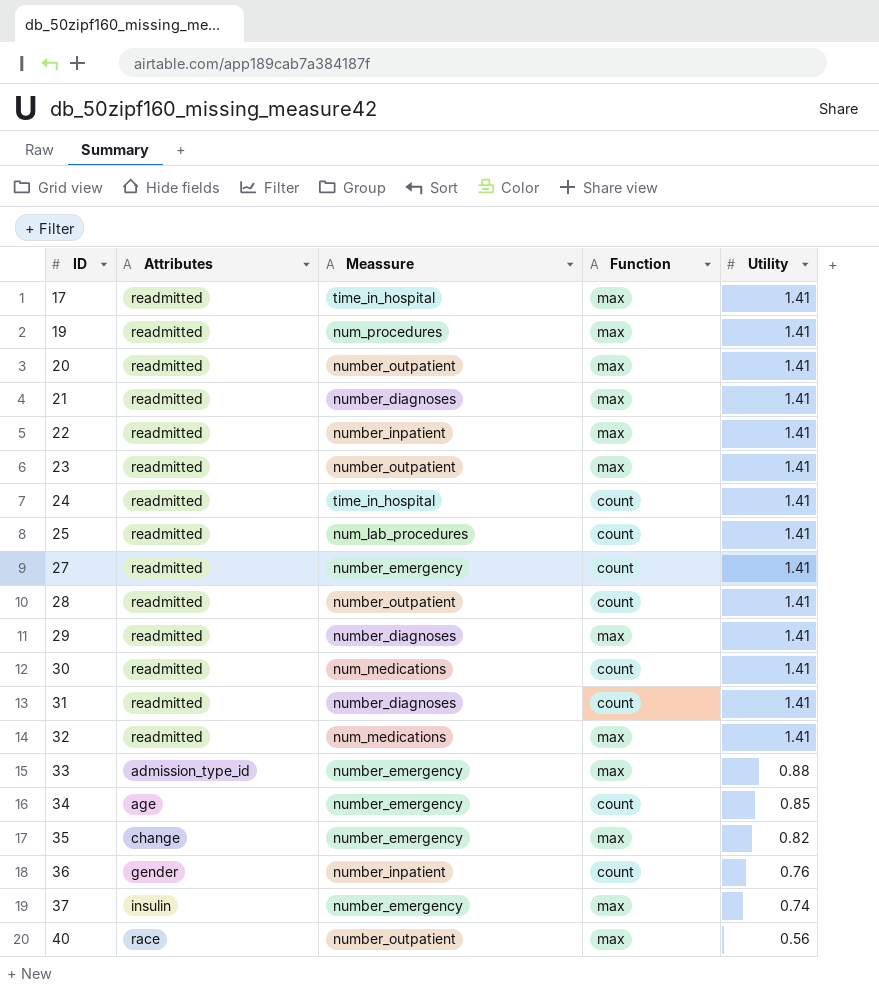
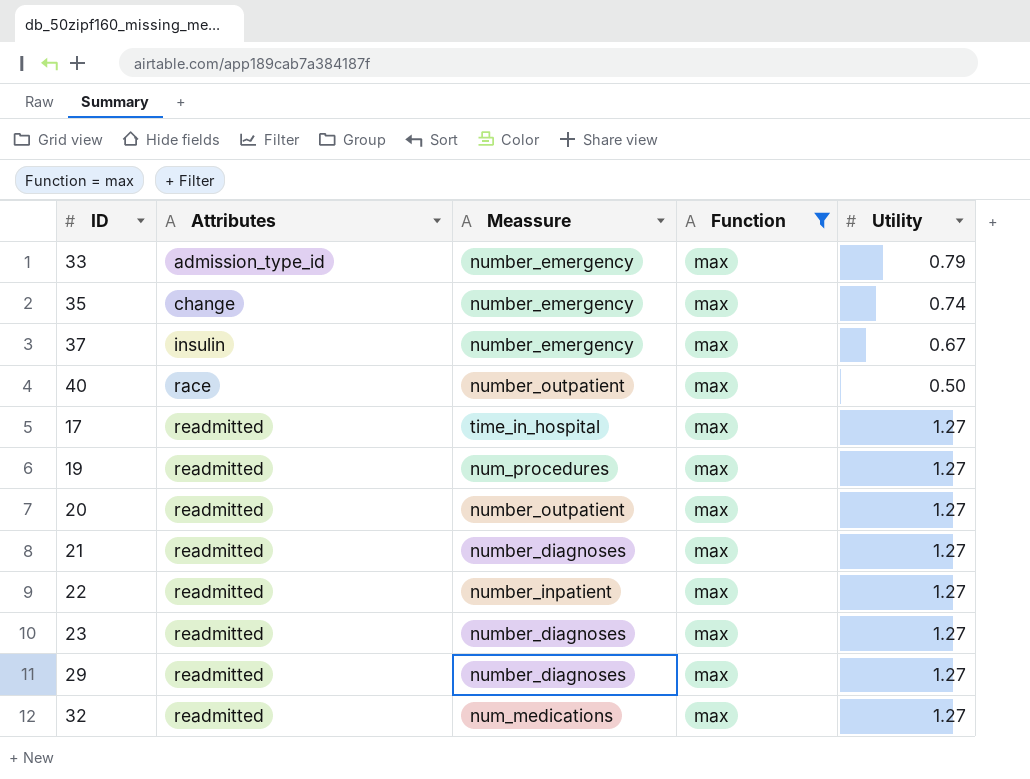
filter: none -> Function = max
row order: ID ascending -> Attributes ascending
33 | Utility: 0.88 -> 0.79
35 | Utility: 0.82 -> 0.74
37 | Utility: 0.74 -> 0.67
40 | Utility: 0.56 -> 0.50
17 | Utility: 1.41 -> 1.27
19 | Utility: 1.41 -> 1.27
20 | Utility: 1.41 -> 1.27
21 | Utility: 1.41 -> 1.27
22 | Utility: 1.41 -> 1.27
23 | Meassure: number_outpatient -> number_diagnoses
23 | Utility: 1.41 -> 1.27
29 | Utility: 1.41 -> 1.27
32 | Utility: 1.41 -> 1.27

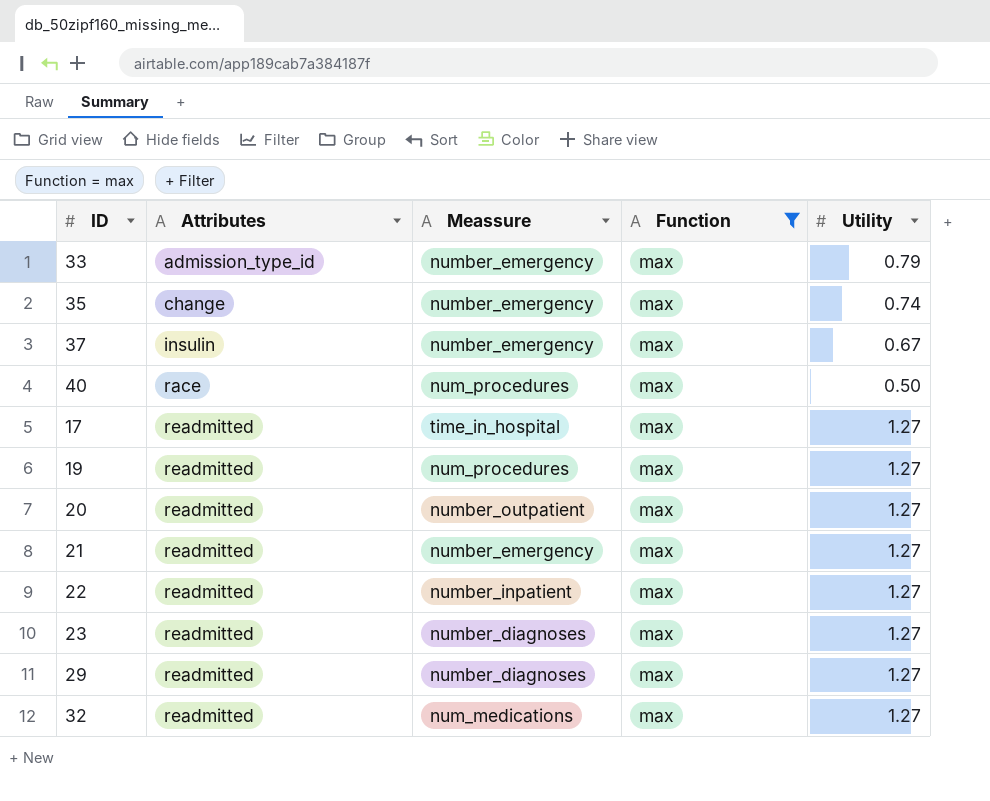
40 | Meassure: number_outpatient -> num_procedures
21 | Meassure: number_diagnoses -> number_emergency

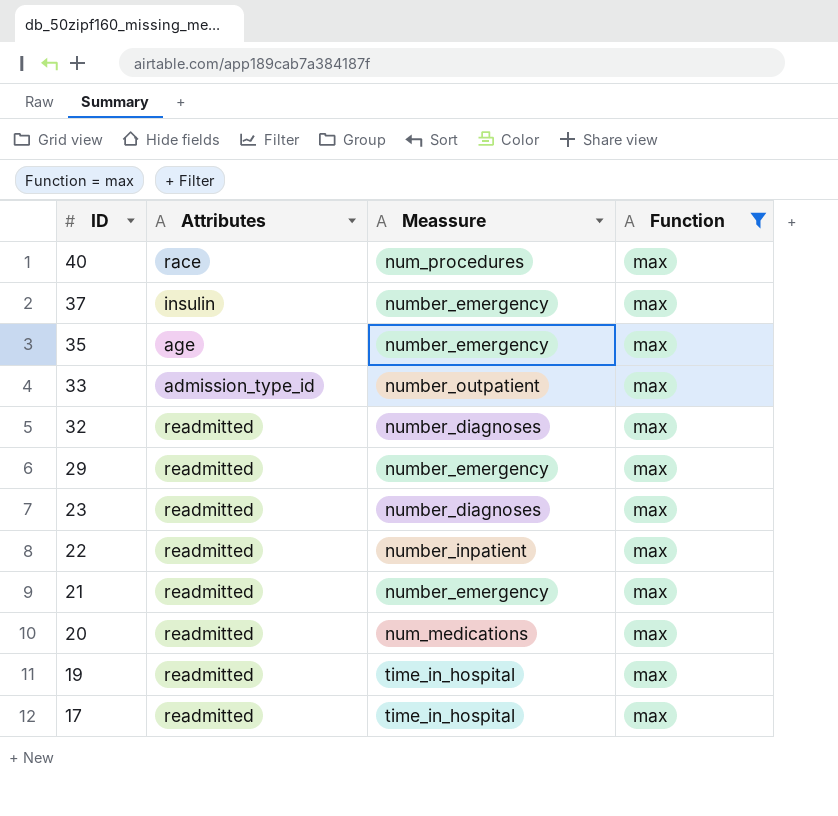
row order: Attributes ascending -> ID descending
column Utility | position: 5 -> none
35 | Attributes: change -> age
33 | Meassure: number_emergency -> number_outpatient
32 | Meassure: num_medications -> number_diagnoses
29 | Meassure: number_diagnoses -> number_emergency
20 | Meassure: number_outpatient -> num_medications
19 | Meassure: num_procedures -> time_in_hospital

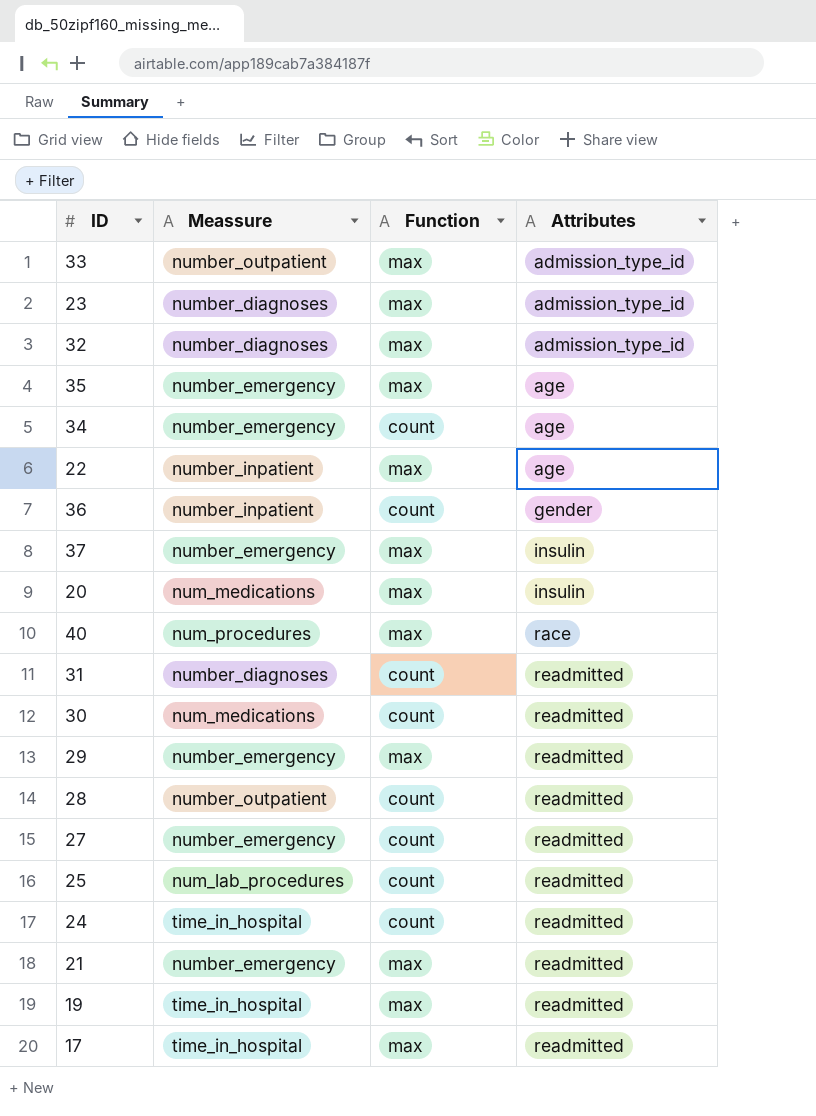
filter: Function = max -> none
row order: ID descending -> Attributes ascending
column Attributes | position: 2 -> 4
23 | Attributes: readmitted -> admission_type_id
32 | Attributes: readmitted -> admission_type_id
22 | Attributes: readmitted -> age
20 | Attributes: readmitted -> insulin

